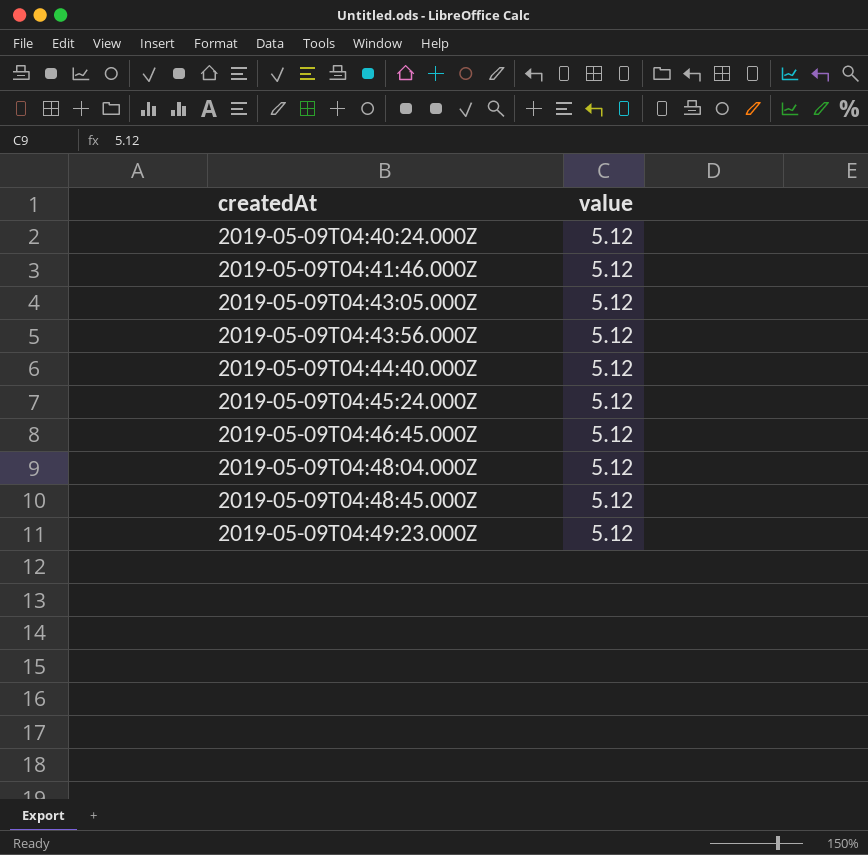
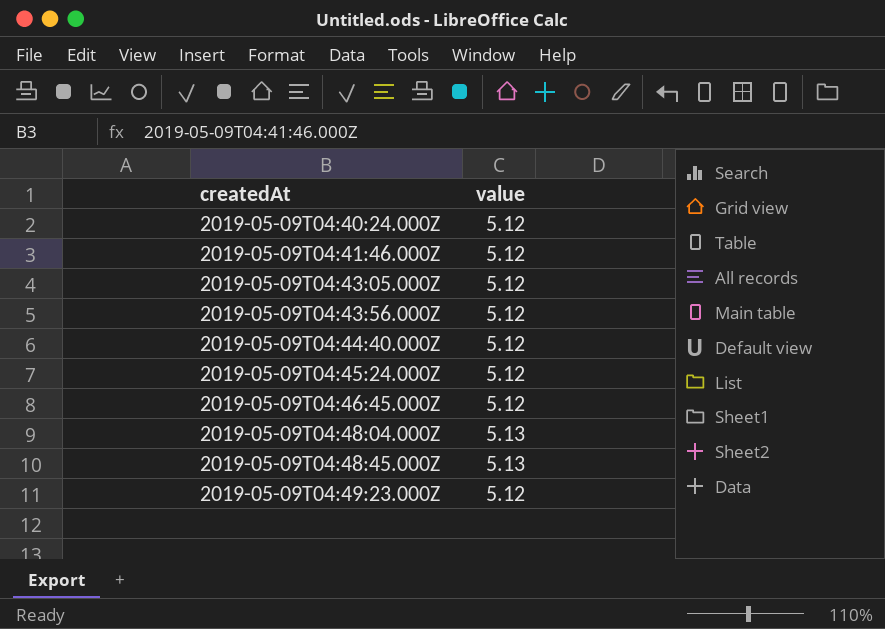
2019-05-09T04:48:04.000Z | value: 5.12 -> 5.13
2019-05-09T04:48:45.000Z | value: 5.12 -> 5.13

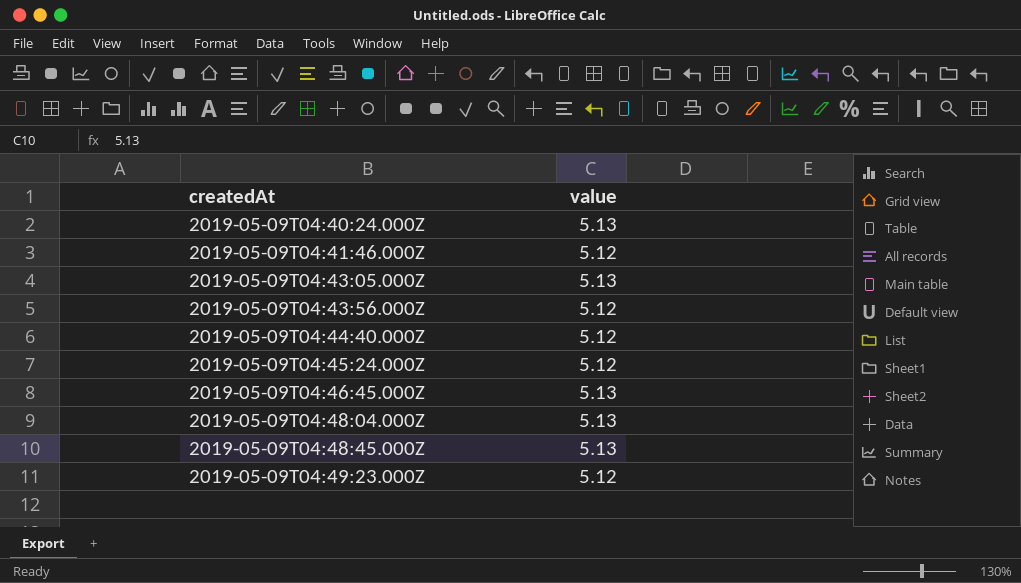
2019-05-09T04:40:24.000Z | value: 5.12 -> 5.13
2019-05-09T04:43:05.000Z | value: 5.12 -> 5.13
2019-05-09T04:46:45.000Z | value: 5.12 -> 5.13

